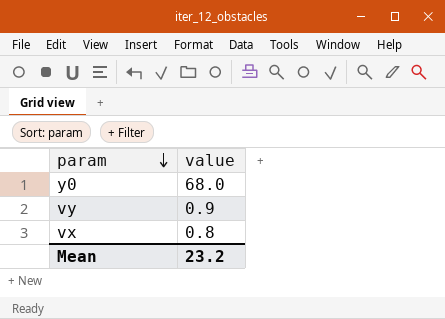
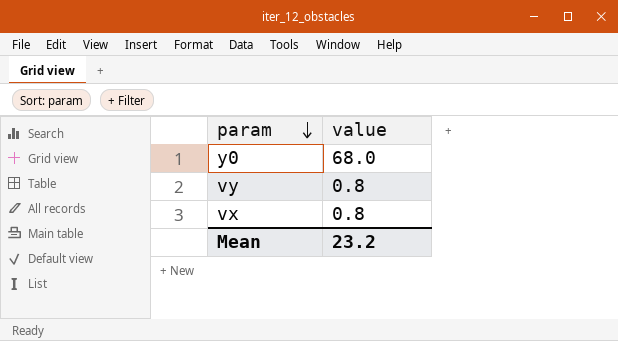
vy | value: 0.9 -> 0.8

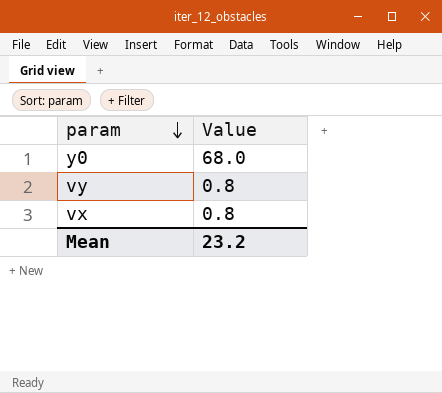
column name: value -> Value

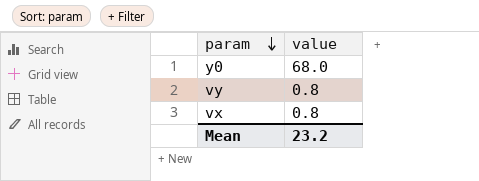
column name: Value -> value

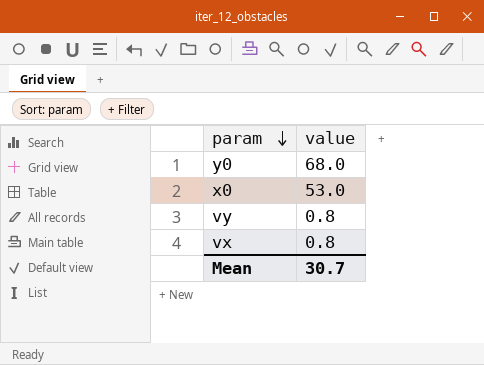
row x0: none -> 53.0
Mean | value: 23.2 -> 30.7

